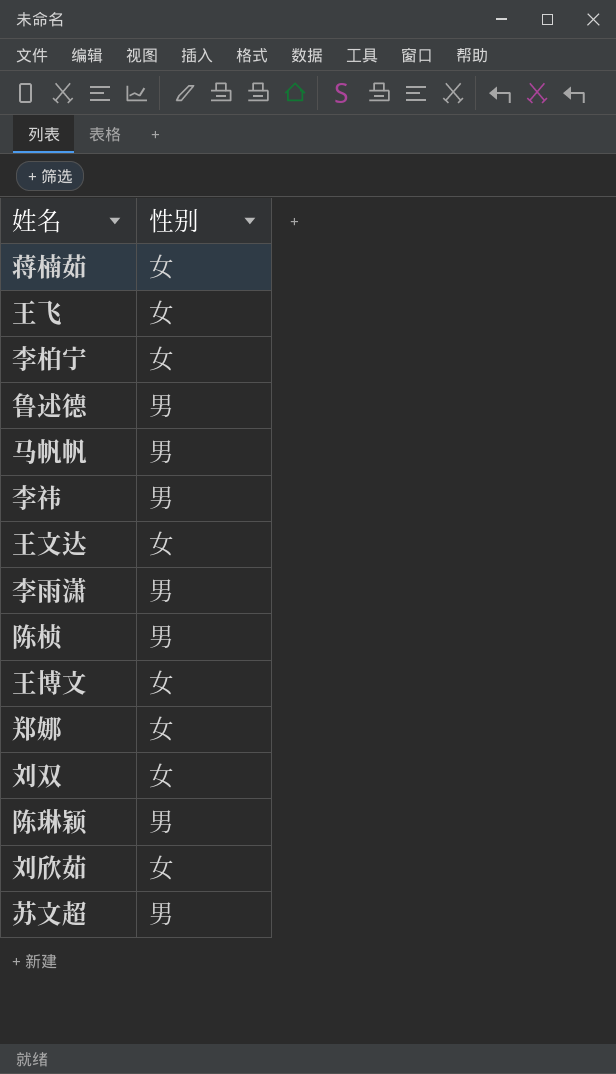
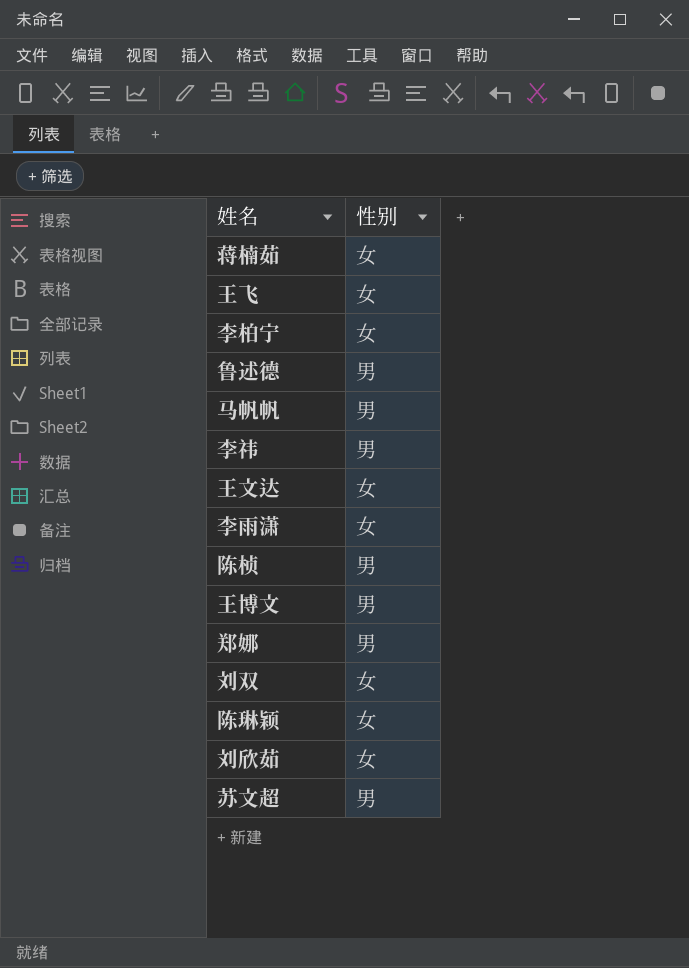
李雨潇 | 性别: 男 -> 女
王博文 | 性别: 女 -> 男
郑娜 | 性别: 女 -> 男
陈琳颖 | 性别: 男 -> 女

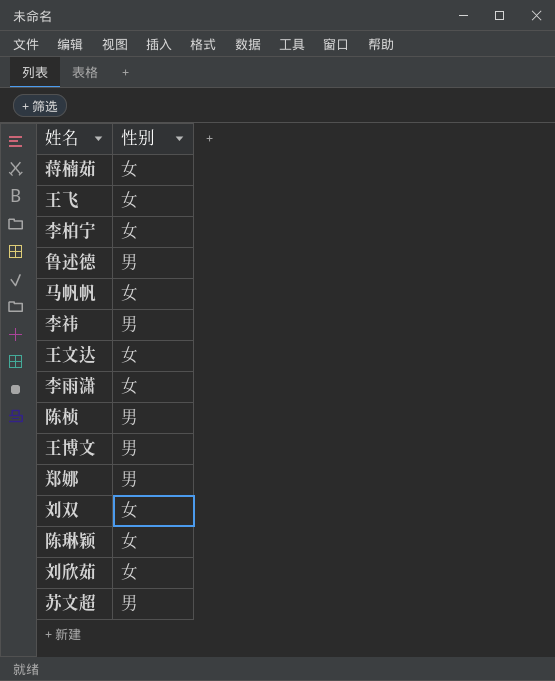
马帆帆 | 性别: 男 -> 女

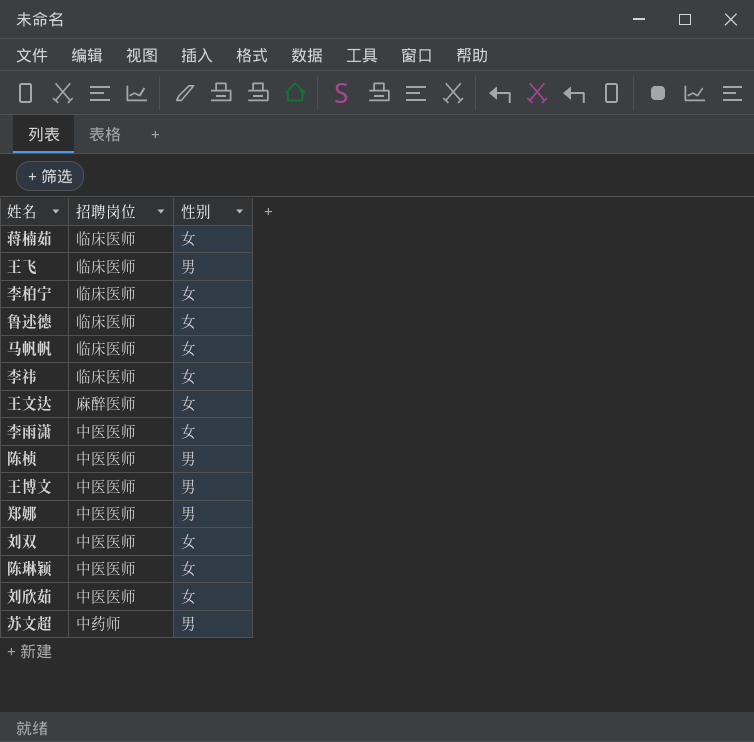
column 招聘岗位 | position: none -> 2
王飞 | 性别: 女 -> 男
鲁述德 | 性别: 男 -> 女
李祎 | 性别: 男 -> 女

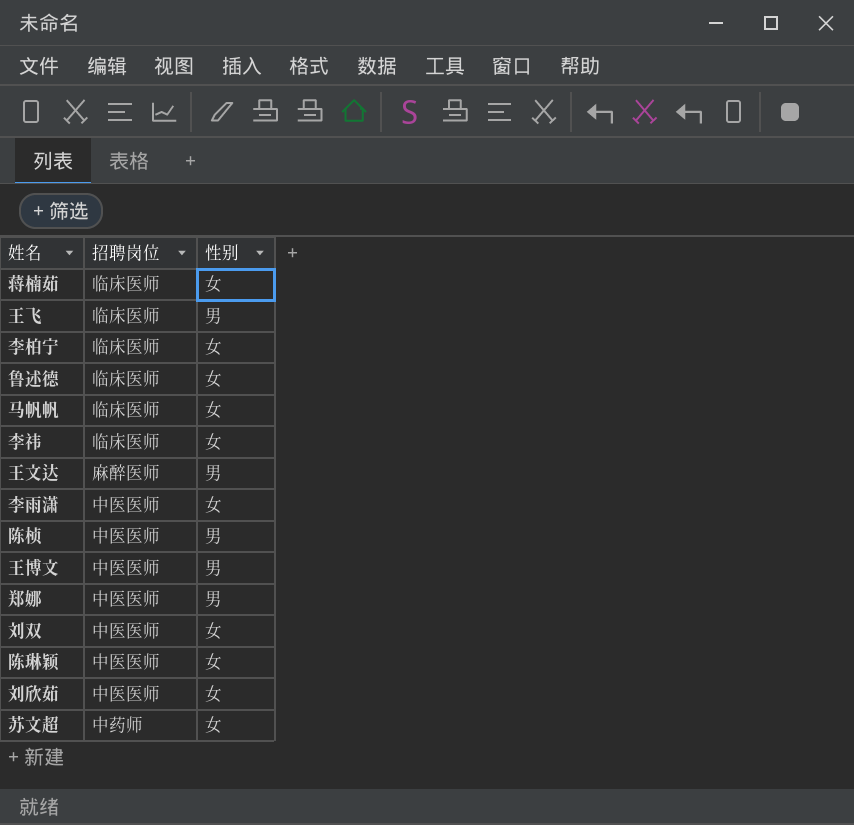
王文达 | 性别: 女 -> 男
苏文超 | 性别: 男 -> 女

